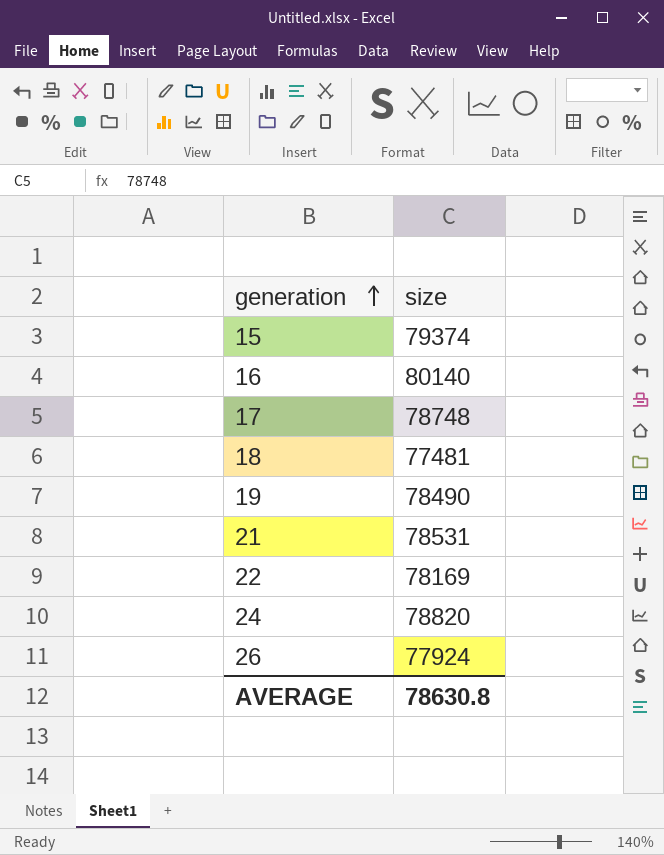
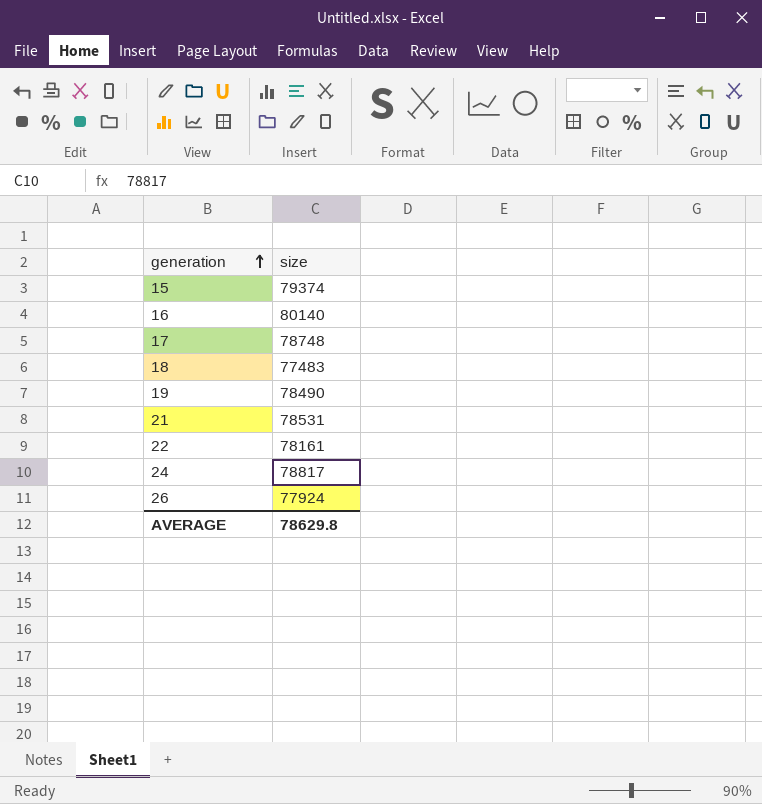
18 | size: 77481 -> 77483
22 | size: 78169 -> 78161
24 | size: 78820 -> 78817
AVERAGE | size: 78630.8 -> 78629.8

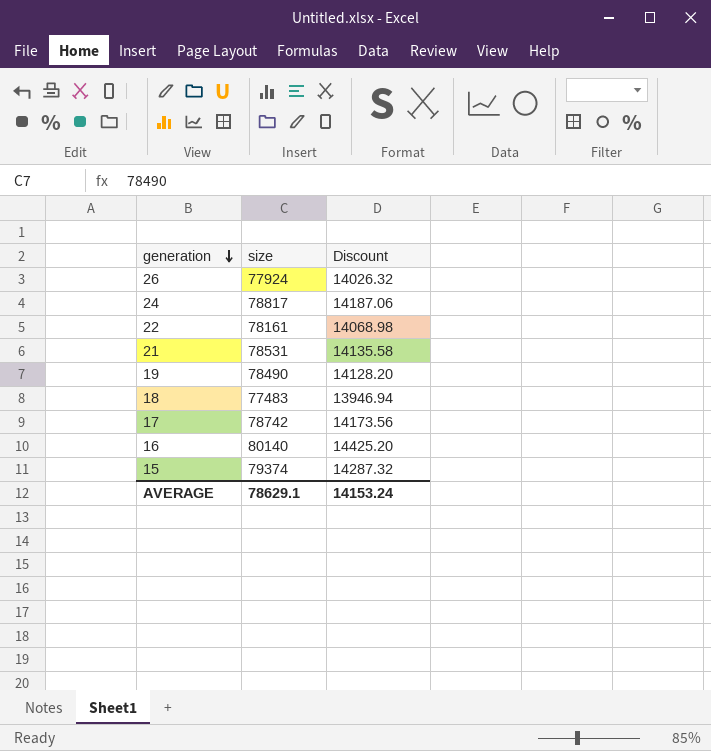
row order: generation ascending -> generation descending
column Discount | formula: none -> [size] * 0.18
17 | size: 78748 -> 78742
AVERAGE | size: 78629.8 -> 78629.1

